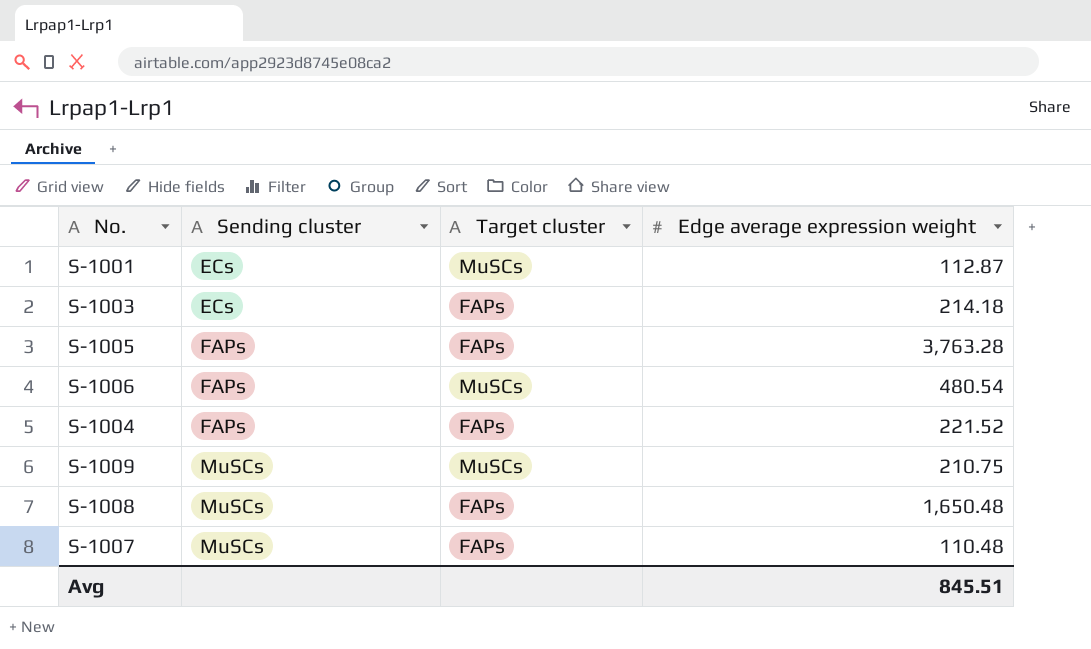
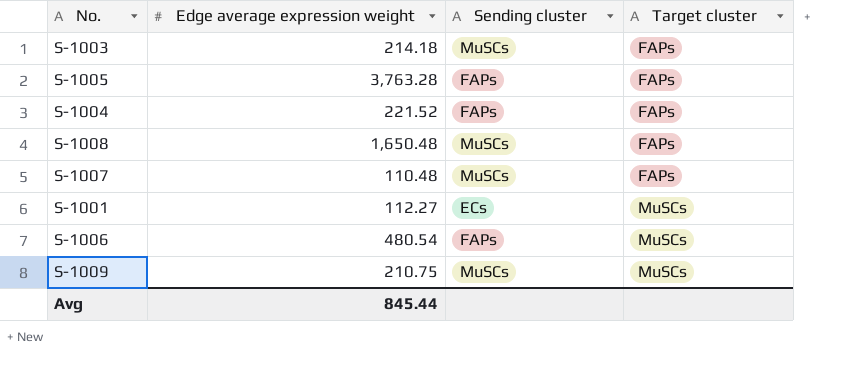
row order: Sending cluster ascending -> Target cluster ascending
column Edge average expression weight | position: 4 -> 2
S-1003 | Sending cluster: ECs -> MuSCs
S-1001 | Edge average expression weight: 112.87 -> 112.27
Avg | Edge average expression weight: 845.51 -> 845.44

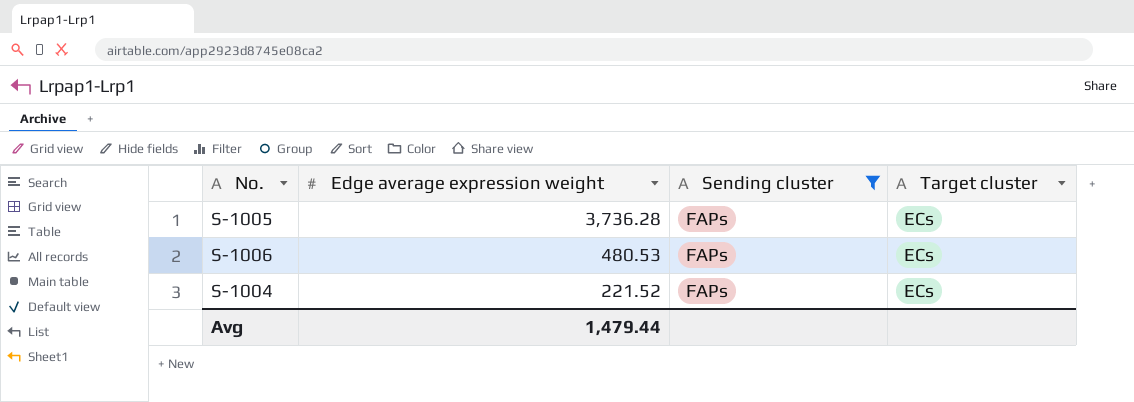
filter: none -> Sending cluster = FAPs
row order: Target cluster ascending -> Edge average expression weight descending
S-1005 | Edge average expression weight: 3,763.28 -> 3,736.28
S-1005 | Target cluster: FAPs -> ECs
S-1006 | Edge average expression weight: 480.54 -> 480.53
S-1006 | Target cluster: MuSCs -> ECs
S-1004 | Target cluster: FAPs -> ECs
Avg | Edge average expression weight: 845.44 -> 1,479.44

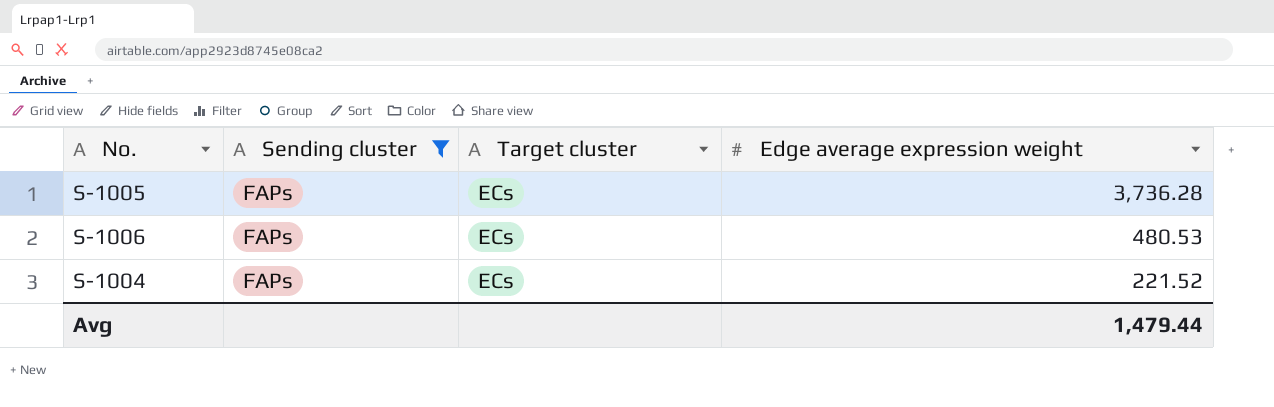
column Edge average expression weight | position: 2 -> 4

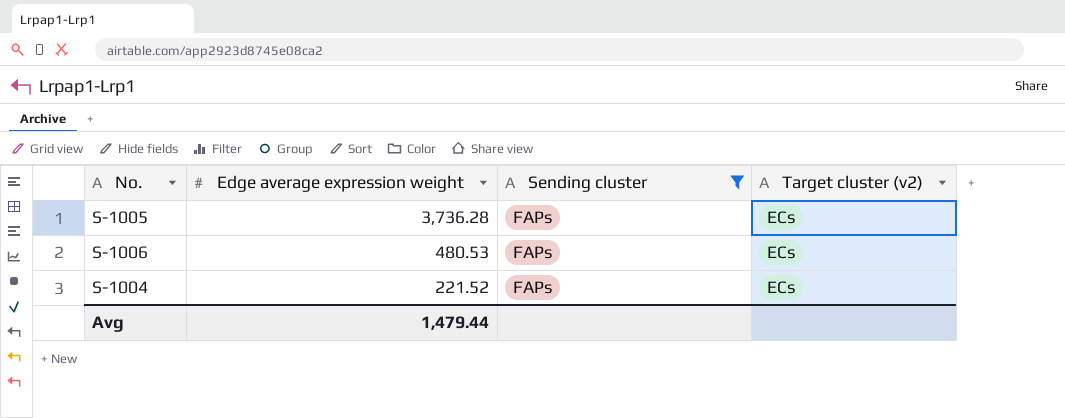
column Edge average expression weight | position: 4 -> 2
column name: Target cluster -> Target cluster (v2)

